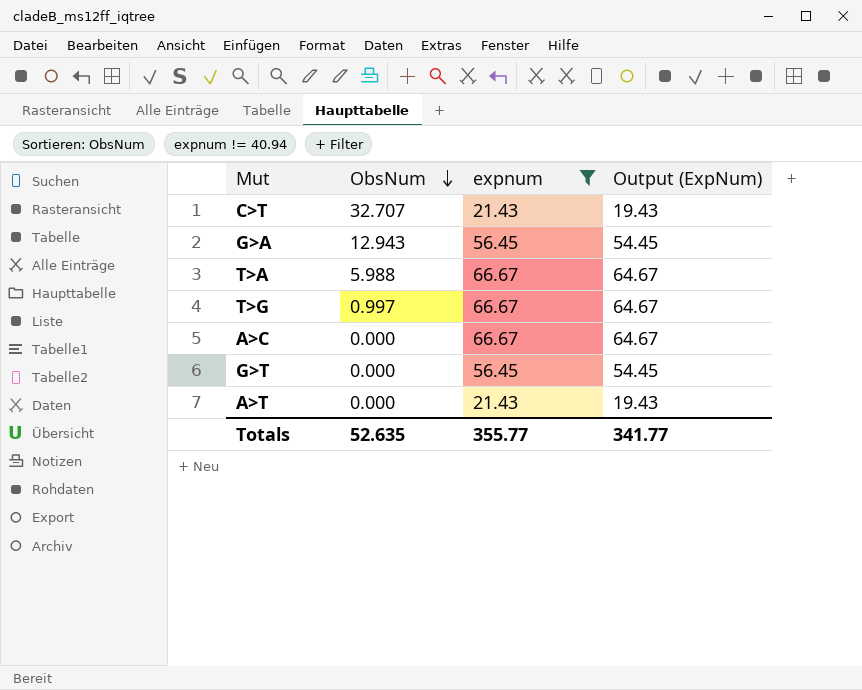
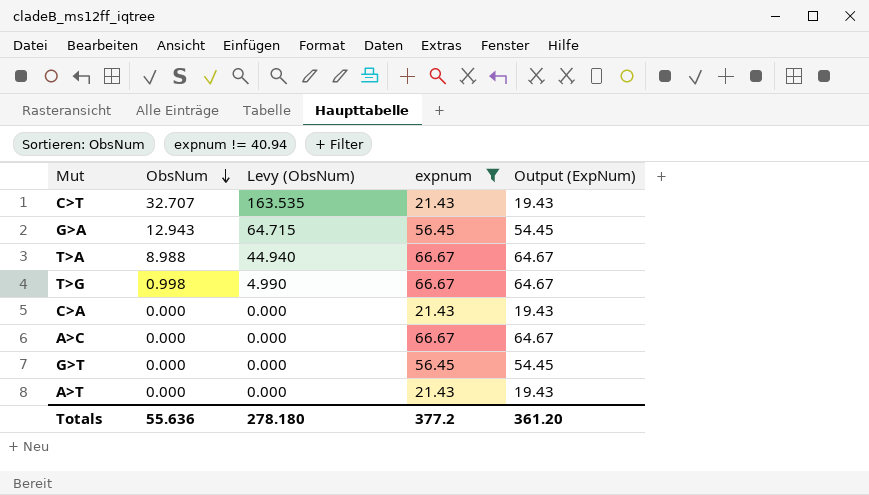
column Levy (ObsNum) | formula: none -> [ObsNum] * 5
T>A | ObsNum: 5.988 -> 8.988
T>G | ObsNum: 0.997 -> 0.998
row C>A: none -> 0.000 | 0.000 | 21.43 | 19.43
Totals | ObsNum: 52.635 -> 55.636
Totals | expnum: 355.77 -> 377.2
Totals | Output (ExpNum): 341.77 -> 361.20

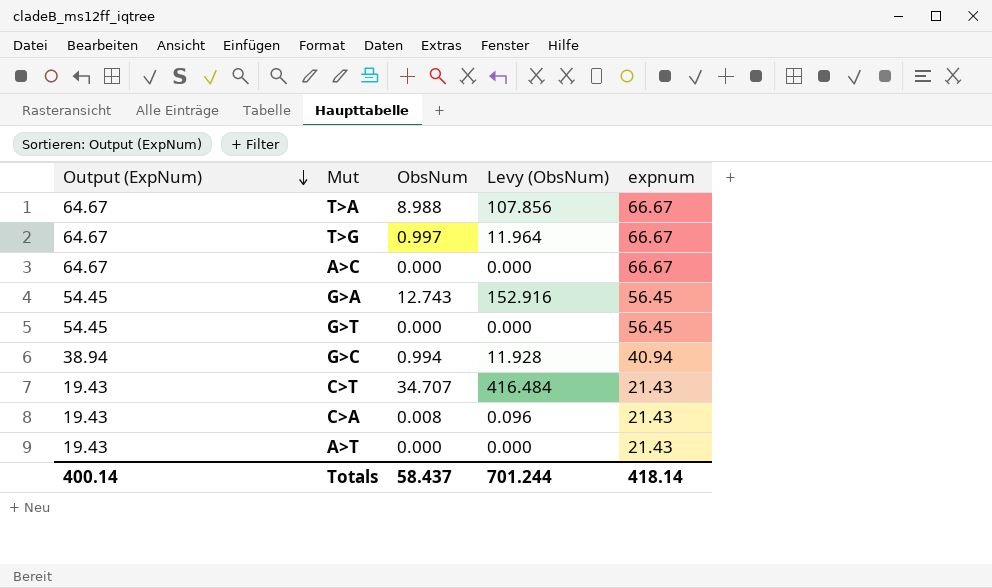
filter: expnum != 40.94 -> none
row order: ObsNum descending -> Output (ExpNum) descending
column Output (ExpNum) | position: 5 -> 1
column Levy (ObsNum) | formula: [ObsNum] * 5 -> [ObsNum] * 12
T>G | ObsNum: 0.998 -> 0.997
G>A | ObsNum: 12.943 -> 12.743
C>T | ObsNum: 32.707 -> 34.707
C>A | ObsNum: 0.000 -> 0.008
Totals | Output (ExpNum): 361.20 -> 400.14
Totals | ObsNum: 55.636 -> 58.437
Totals | Levy (ObsNum): 278.180 -> 701.244
Totals | expnum: 377.2 -> 418.14

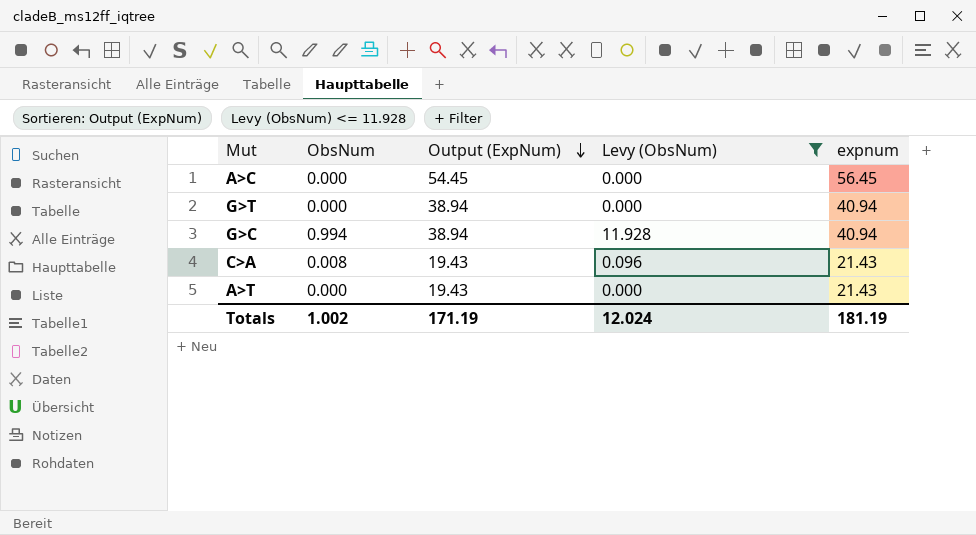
filter: none -> Levy (ObsNum) <= 11.928
column Output (ExpNum) | position: 1 -> 3
A>C | Output (ExpNum): 64.67 -> 54.45
A>C | expnum: 66.67 -> 56.45
G>T | Output (ExpNum): 54.45 -> 38.94
G>T | expnum: 56.45 -> 40.94
Totals | ObsNum: 58.437 -> 1.002
Totals | Output (ExpNum): 400.14 -> 171.19
Totals | Levy (ObsNum): 701.244 -> 12.024
Totals | expnum: 418.14 -> 181.19

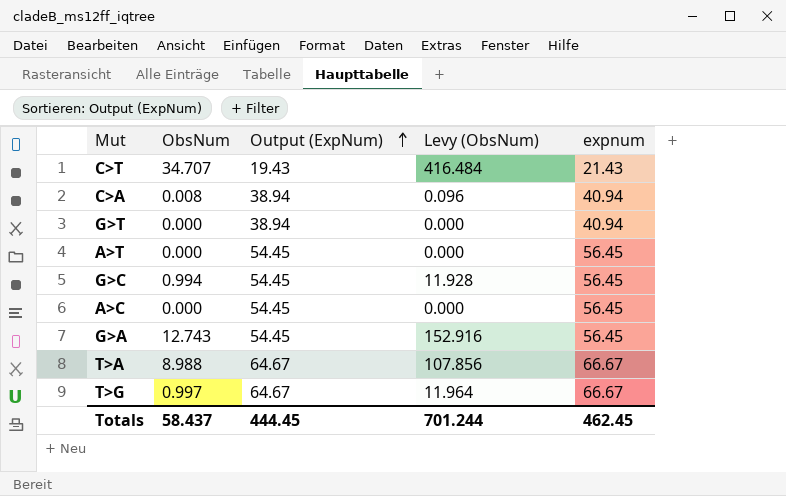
filter: Levy (ObsNum) <= 11.928 -> none
row order: Output (ExpNum) descending -> Output (ExpNum) ascending
C>A | Output (ExpNum): 19.43 -> 38.94
C>A | expnum: 21.43 -> 40.94
A>T | Output (ExpNum): 19.43 -> 54.45
A>T | expnum: 21.43 -> 56.45
G>C | Output (ExpNum): 38.94 -> 54.45
G>C | expnum: 40.94 -> 56.45
Totals | ObsNum: 1.002 -> 58.437
Totals | Output (ExpNum): 171.19 -> 444.45
Totals | Levy (ObsNum): 12.024 -> 701.244
Totals | expnum: 181.19 -> 462.45

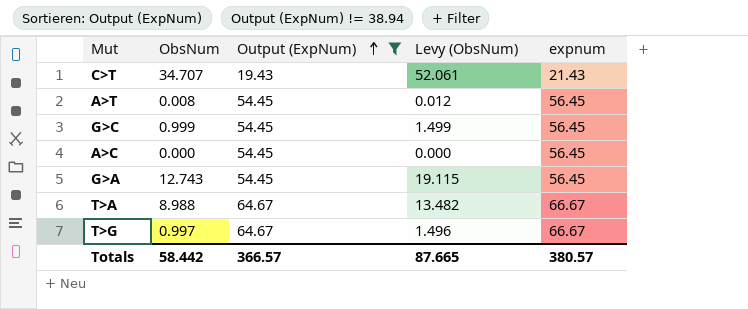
filter: none -> Output (ExpNum) != 38.94
column Levy (ObsNum) | formula: [ObsNum] * 12 -> [ObsNum] * 1.5
A>T | ObsNum: 0.000 -> 0.008
G>C | ObsNum: 0.994 -> 0.999
Totals | ObsNum: 58.437 -> 58.442
Totals | Output (ExpNum): 444.45 -> 366.57
Totals | Levy (ObsNum): 701.244 -> 87.665
Totals | expnum: 462.45 -> 380.57

